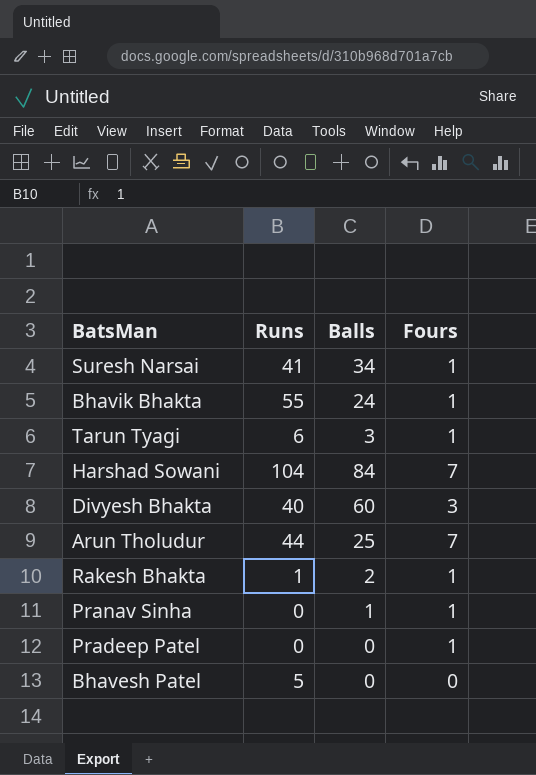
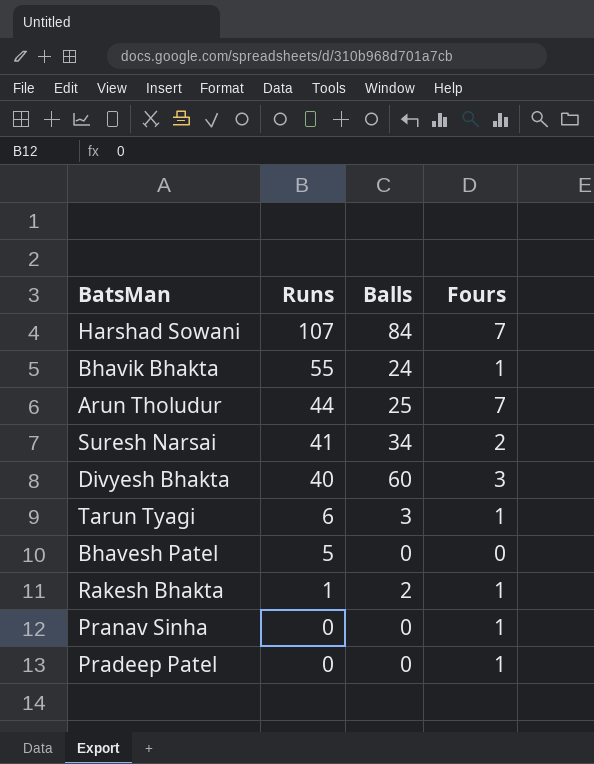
row order: none -> Runs descending
Harshad Sowani | Runs: 104 -> 107
Suresh Narsai | Fours: 1 -> 2
Pranav Sinha | Balls: 1 -> 0

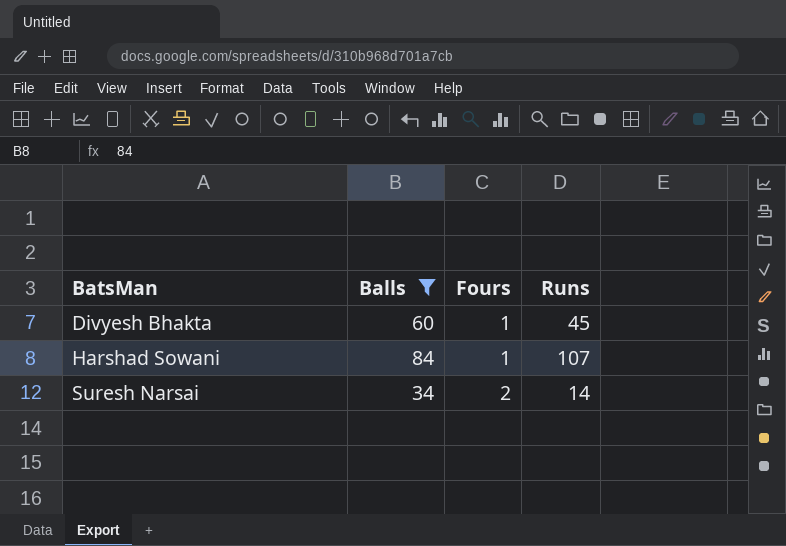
filter: none -> Balls >= 34
row order: Runs descending -> BatsMan ascending
column Runs | position: 2 -> 4
Divyesh Bhakta | Fours: 3 -> 1
Divyesh Bhakta | Runs: 40 -> 45
Harshad Sowani | Fours: 7 -> 1
Suresh Narsai | Runs: 41 -> 14

